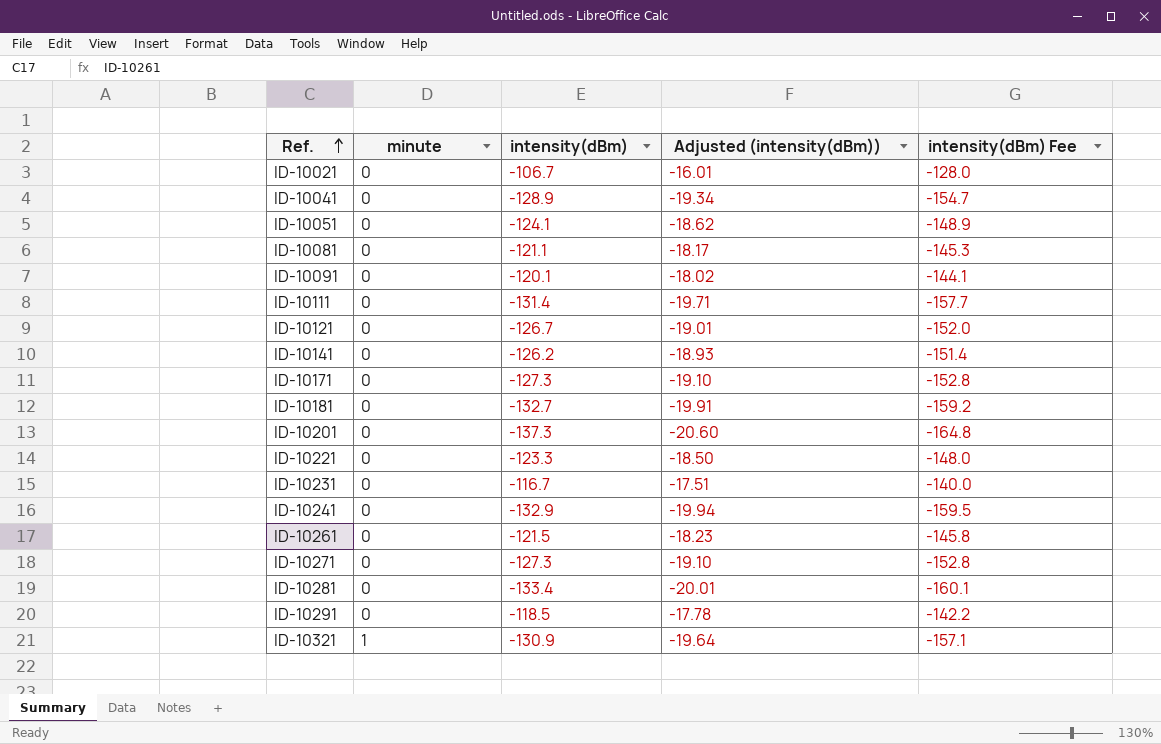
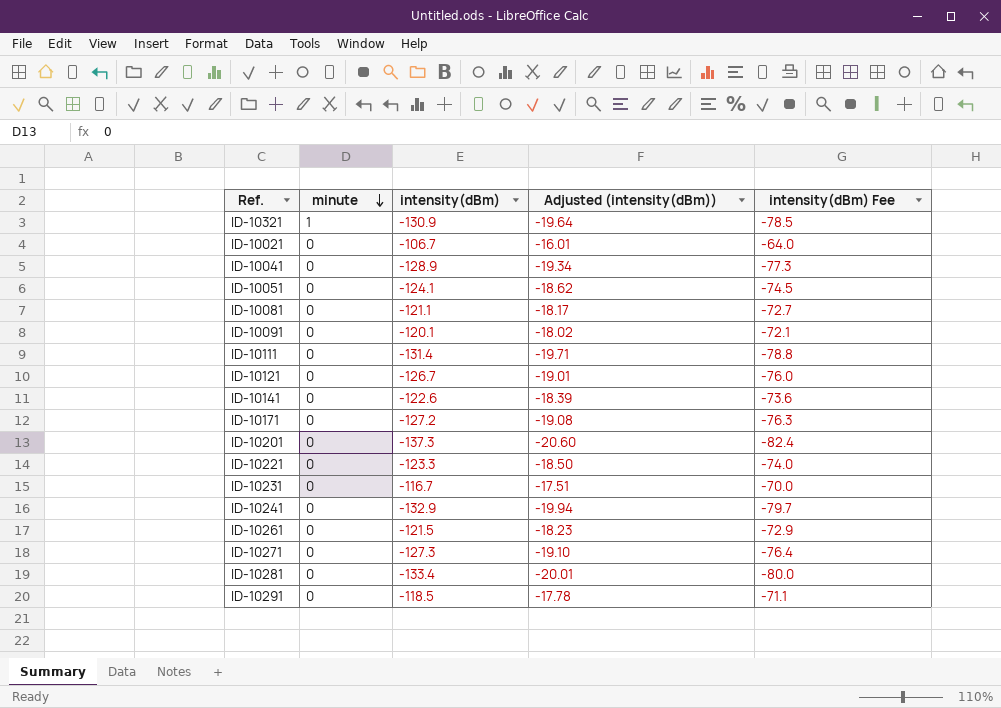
row order: Ref. ascending -> minute descending
column intensity(dBm) Fee | formula: [intensity(dBm)] * 1.2 -> [intensity(dBm)] * 0.6
row ID-10181: 0 | -132.7 | -19.91 | -159.2 -> none
ID-10141 | intensity(dBm): -126.2 -> -122.6
ID-10141 | Adjusted (intensity(dBm)): -18.93 -> -18.39
ID-10171 | intensity(dBm): -127.3 -> -127.2
ID-10171 | Adjusted (intensity(dBm)): -19.10 -> -19.08

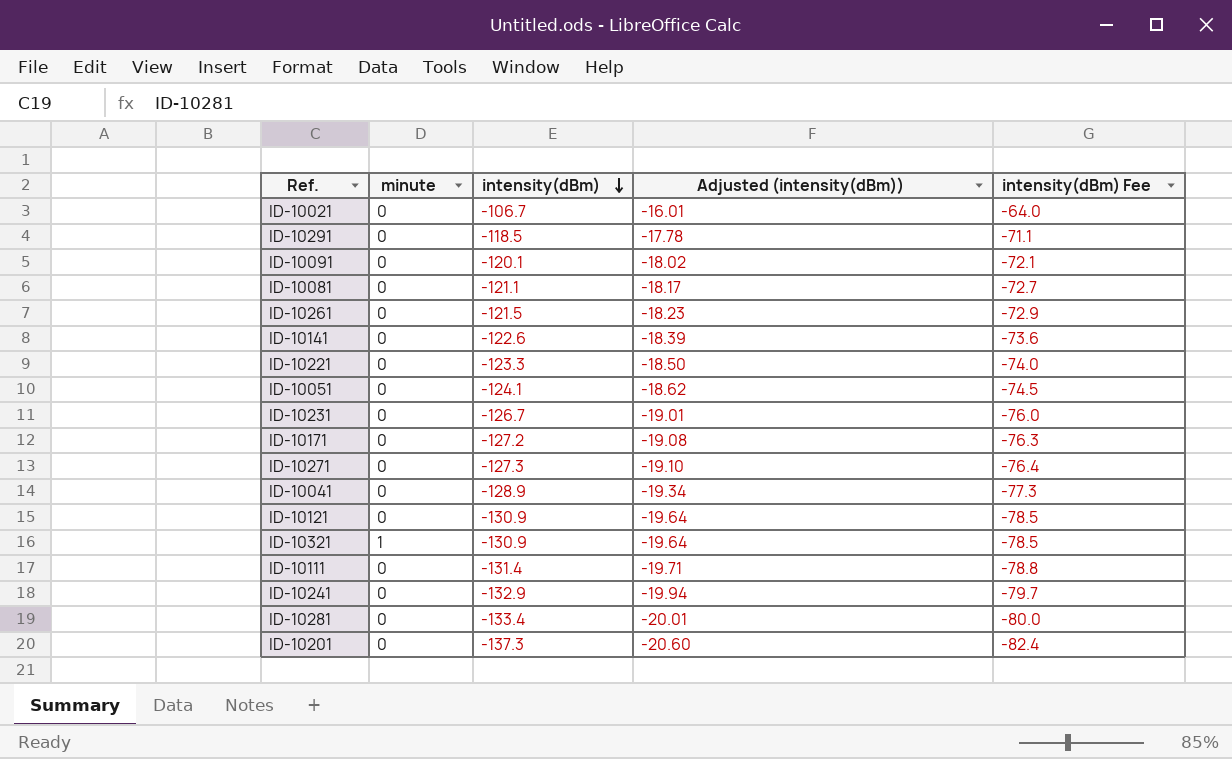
row order: minute descending -> intensity(dBm) descending
ID-10231 | intensity(dBm): -116.7 -> -126.7
ID-10231 | Adjusted (intensity(dBm)): -17.51 -> -19.01
ID-10231 | intensity(dBm) Fee: -70.0 -> -76.0
ID-10121 | intensity(dBm): -126.7 -> -130.9
ID-10121 | Adjusted (intensity(dBm)): -19.01 -> -19.64
ID-10121 | intensity(dBm) Fee: -76.0 -> -78.5

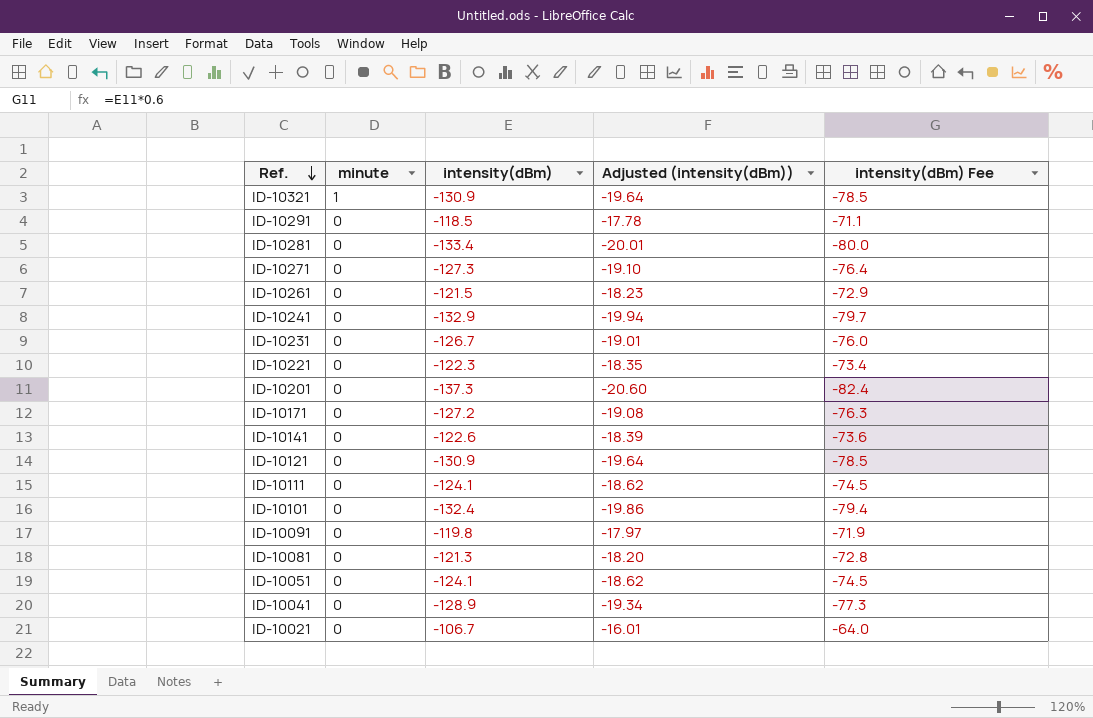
row order: intensity(dBm) descending -> Ref. descending
ID-10221 | intensity(dBm): -123.3 -> -122.3
ID-10221 | Adjusted (intensity(dBm)): -18.50 -> -18.35
ID-10221 | intensity(dBm) Fee: -74.0 -> -73.4
ID-10111 | intensity(dBm): -131.4 -> -124.1
ID-10111 | Adjusted (intensity(dBm)): -19.71 -> -18.62
ID-10111 | intensity(dBm) Fee: -78.8 -> -74.5
row ID-10101: none -> 0 | -132.4 | -19.86 | -79.4
ID-10091 | intensity(dBm): -120.1 -> -119.8
ID-10091 | Adjusted (intensity(dBm)): -18.02 -> -17.97
ID-10091 | intensity(dBm) Fee: -72.1 -> -71.9
ID-10081 | intensity(dBm): -121.1 -> -121.3
ID-10081 | Adjusted (intensity(dBm)): -18.17 -> -18.20
ID-10081 | intensity(dBm) Fee: -72.7 -> -72.8

